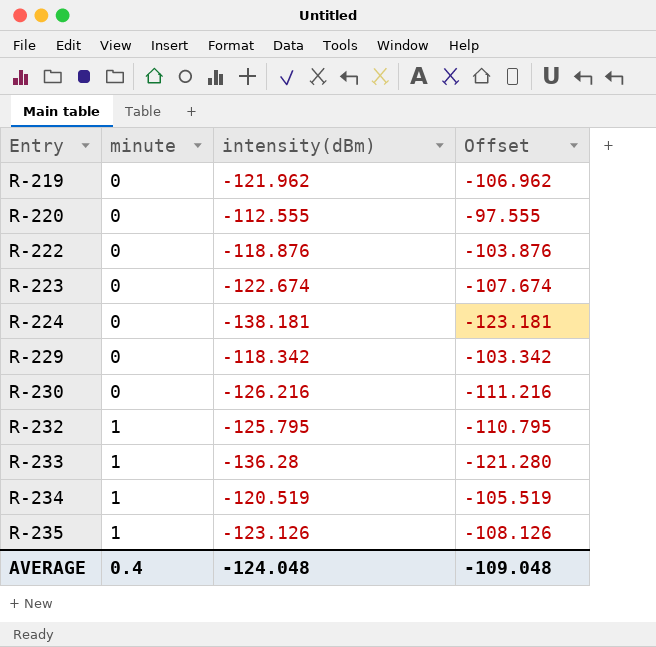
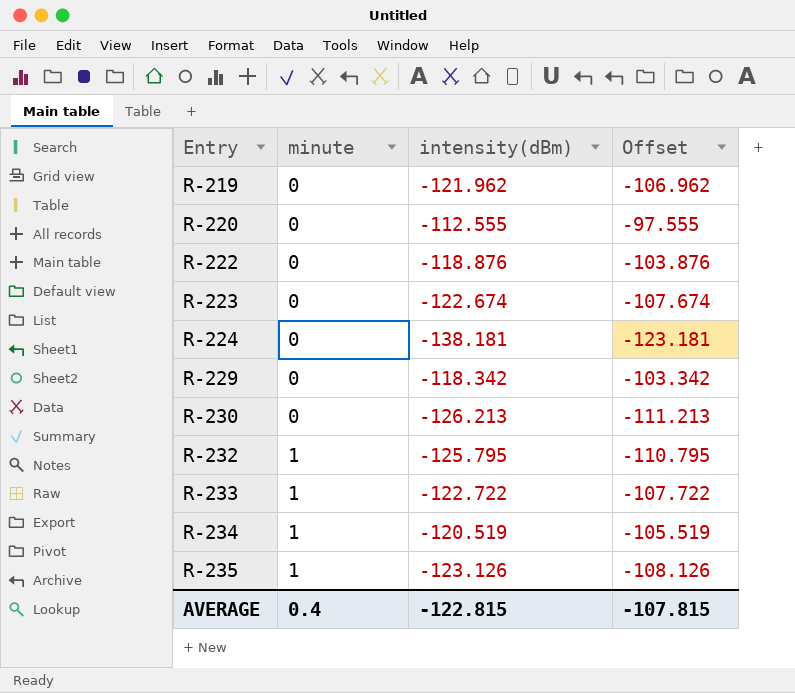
R-230 | intensity(dBm): -126.216 -> -126.213
R-230 | Offset: -111.216 -> -111.213
R-233 | intensity(dBm): -136.28 -> -122.722
R-233 | Offset: -121.280 -> -107.722
AVERAGE | intensity(dBm): -124.048 -> -122.815
AVERAGE | Offset: -109.048 -> -107.815

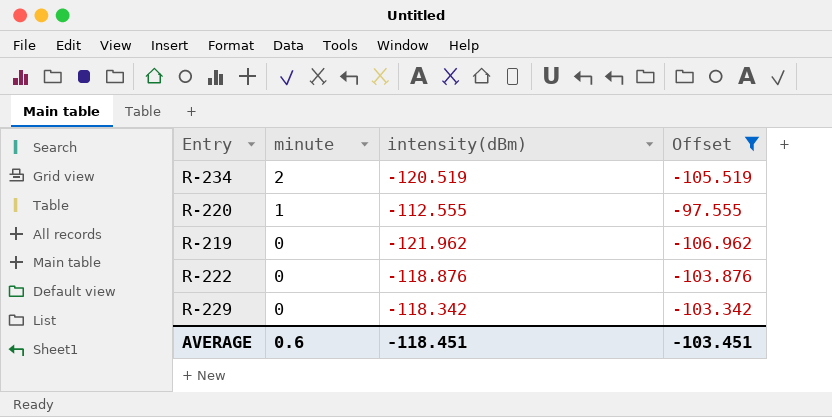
filter: none -> Offset >= -106.962
row order: Entry ascending -> minute descending
R-234 | minute: 1 -> 2
R-220 | minute: 0 -> 1
AVERAGE | minute: 0.4 -> 0.6
AVERAGE | intensity(dBm): -122.815 -> -118.451
AVERAGE | Offset: -107.815 -> -103.451

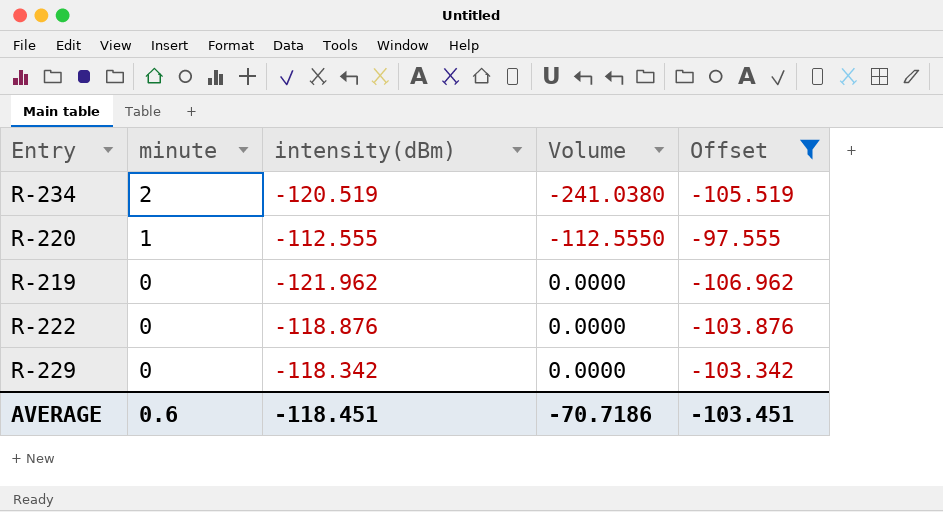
column Volume | formula: none -> [minute] * [intensity(dBm)]

